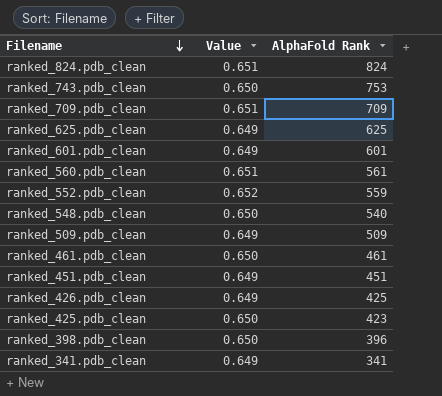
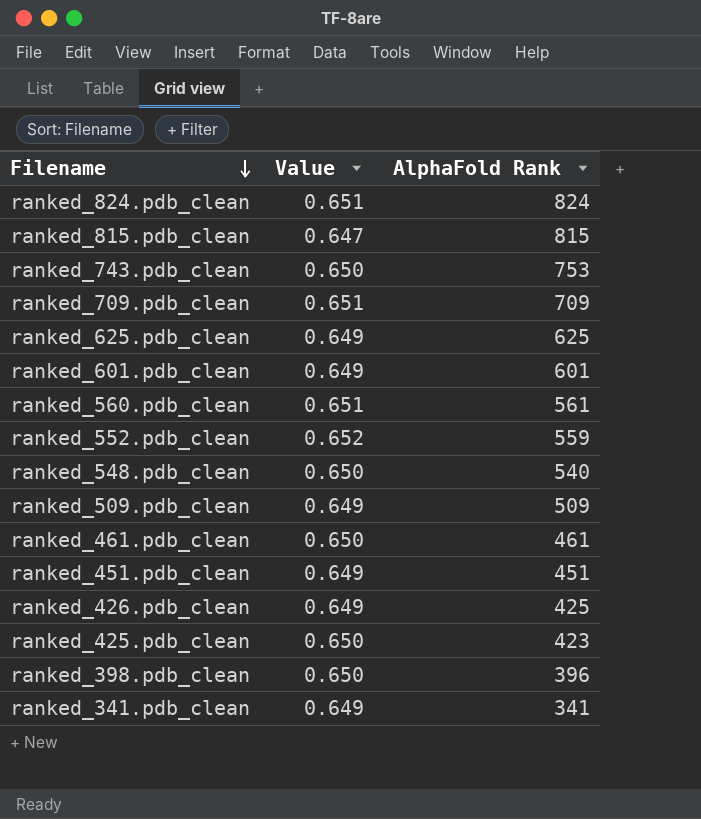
row ranked_815.pdb_clean: none -> 0.647 | 815

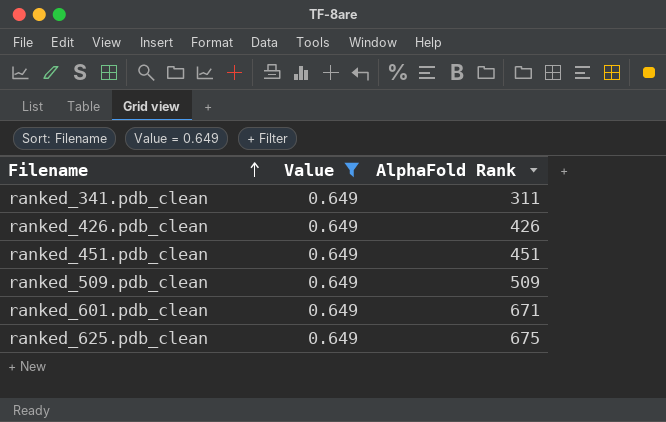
filter: none -> Value = 0.649
row order: Filename descending -> Filename ascending
ranked_341.pdb_clean | AlphaFold Rank: 341 -> 311
ranked_426.pdb_clean | AlphaFold Rank: 425 -> 426
ranked_601.pdb_clean | AlphaFold Rank: 601 -> 671
ranked_625.pdb_clean | AlphaFold Rank: 625 -> 675

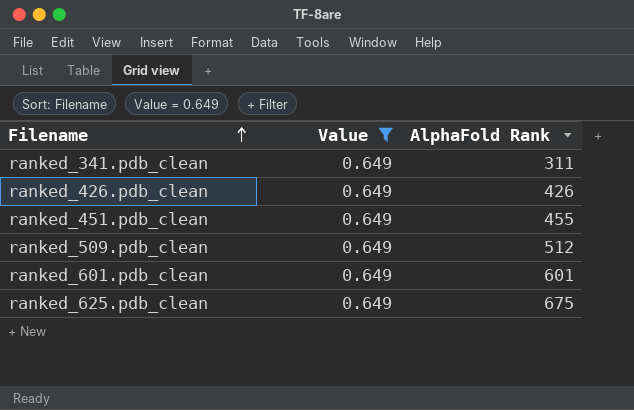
ranked_451.pdb_clean | AlphaFold Rank: 451 -> 455
ranked_509.pdb_clean | AlphaFold Rank: 509 -> 512
ranked_601.pdb_clean | AlphaFold Rank: 671 -> 601

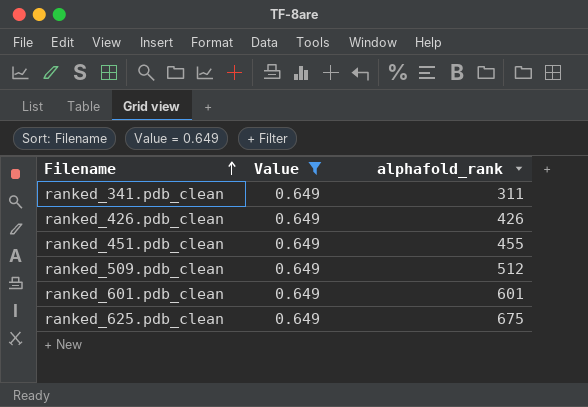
column name: AlphaFold Rank -> alphafold_rank

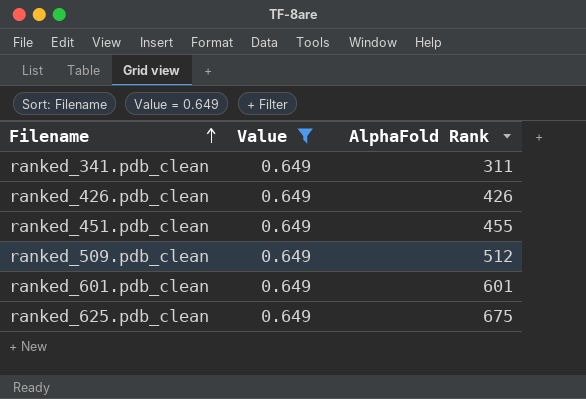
column name: alphafold_rank -> AlphaFold Rank

